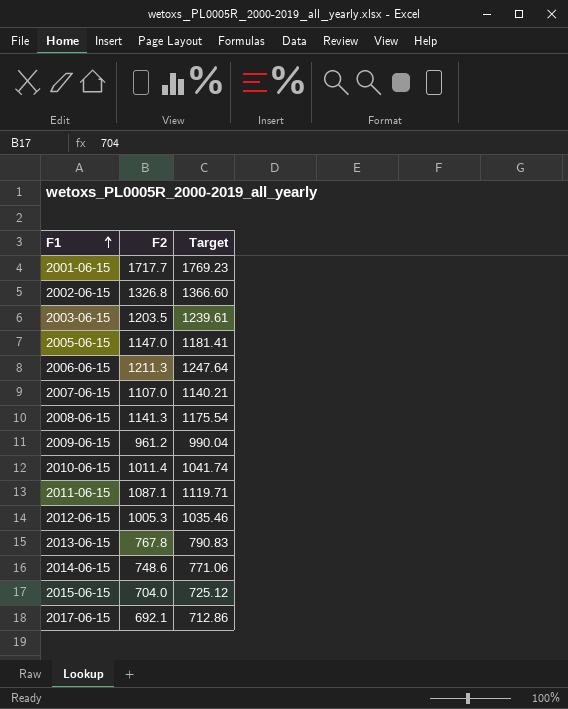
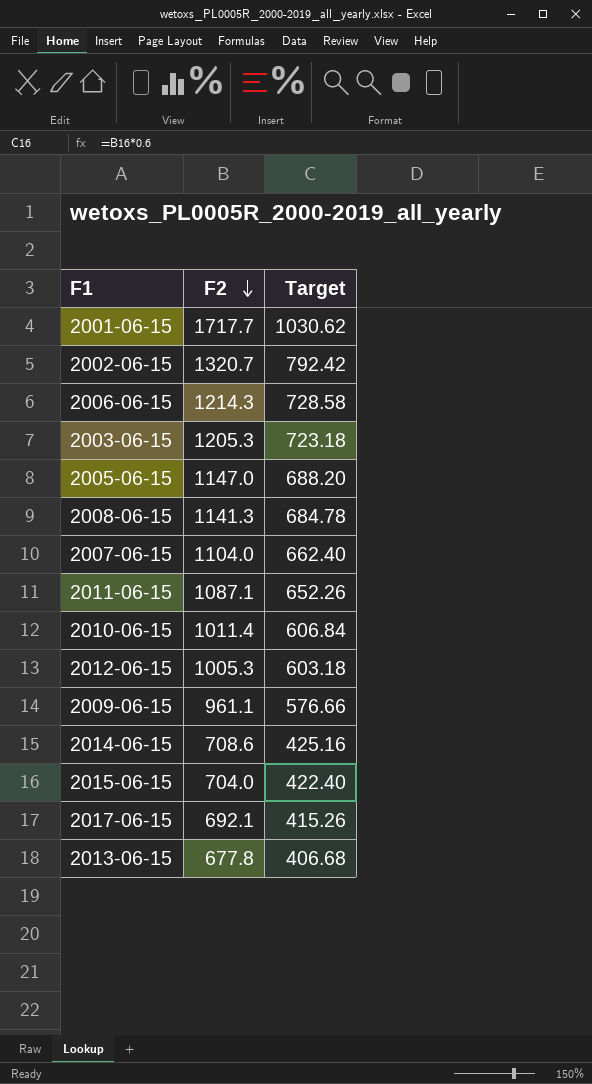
row order: F1 ascending -> F2 descending
column Target | formula: [F2] * 1.03 -> [F2] * 0.6
2002-06-15 | F2: 1326.8 -> 1320.7
2006-06-15 | F2: 1211.3 -> 1214.3
2003-06-15 | F2: 1203.5 -> 1205.3
2007-06-15 | F2: 1107.0 -> 1104.0
2009-06-15 | F2: 961.2 -> 961.1
2014-06-15 | F2: 748.6 -> 708.6
2013-06-15 | F2: 767.8 -> 677.8

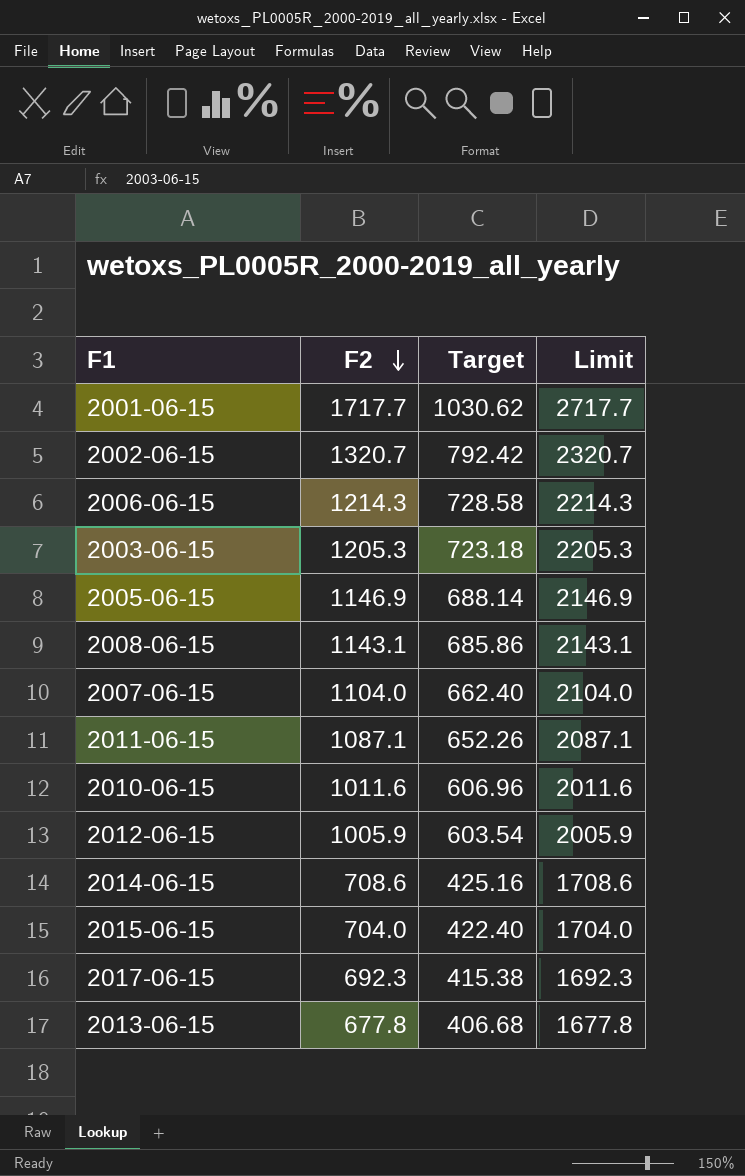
column Limit | formula: none -> [F2] + 1000
row 2009-06-15: 961.1 | 576.66 -> none
2005-06-15 | F2: 1147.0 -> 1146.9
2005-06-15 | Target: 688.20 -> 688.14
2008-06-15 | F2: 1141.3 -> 1143.1
2008-06-15 | Target: 684.78 -> 685.86
2010-06-15 | F2: 1011.4 -> 1011.6
2010-06-15 | Target: 606.84 -> 606.96
2012-06-15 | F2: 1005.3 -> 1005.9
2012-06-15 | Target: 603.18 -> 603.54
2017-06-15 | F2: 692.1 -> 692.3
2017-06-15 | Target: 415.26 -> 415.38

